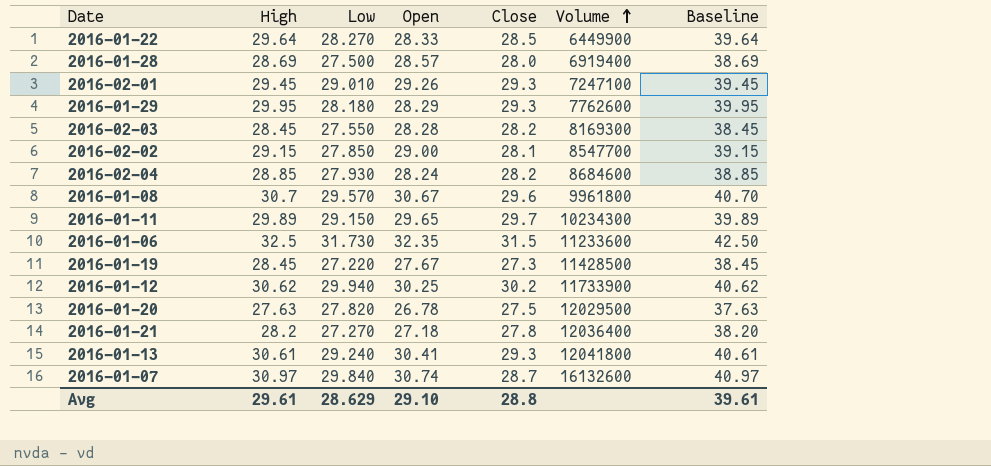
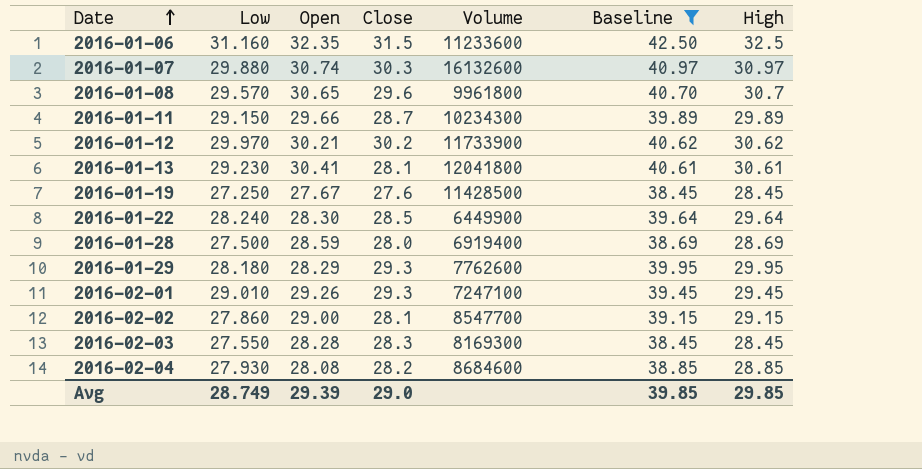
filter: none -> Baseline >= 38.45
row order: Volume ascending -> Date ascending
column High | position: 2 -> 7
2016-01-06 | Low: 31.730 -> 31.160
2016-01-07 | Low: 29.840 -> 29.880
2016-01-07 | Close: 28.7 -> 30.3
2016-01-08 | Open: 30.67 -> 30.65
2016-01-11 | Open: 29.65 -> 29.66
2016-01-11 | Close: 29.7 -> 28.7
2016-01-12 | Low: 29.940 -> 29.970
2016-01-12 | Open: 30.25 -> 30.21
2016-01-13 | Low: 29.240 -> 29.230
2016-01-13 | Close: 29.3 -> 28.1
2016-01-19 | Low: 27.220 -> 27.250
2016-01-19 | Close: 27.3 -> 27.6
2016-01-22 | Low: 28.270 -> 28.240
2016-01-22 | Open: 28.33 -> 28.30
2016-01-28 | Open: 28.57 -> 28.59
2016-02-02 | Low: 27.850 -> 27.860
2016-02-03 | Close: 28.2 -> 28.3
2016-02-04 | Open: 28.24 -> 28.08
Avg | Low: 28.629 -> 28.749
Avg | Open: 29.10 -> 29.39
Avg | Close: 28.8 -> 29.0
Avg | Baseline: 39.61 -> 39.85
Avg | High: 29.61 -> 29.85

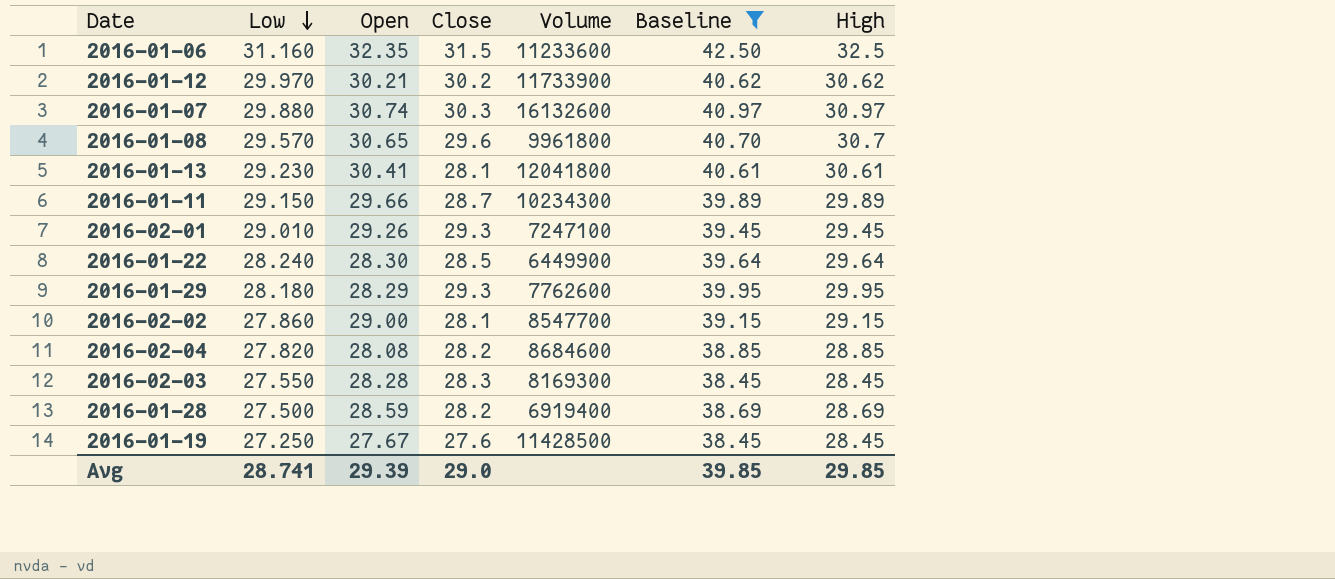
row order: Date ascending -> Low descending
2016-02-04 | Low: 27.930 -> 27.820
2016-01-28 | Close: 28.0 -> 28.2
Avg | Low: 28.749 -> 28.741

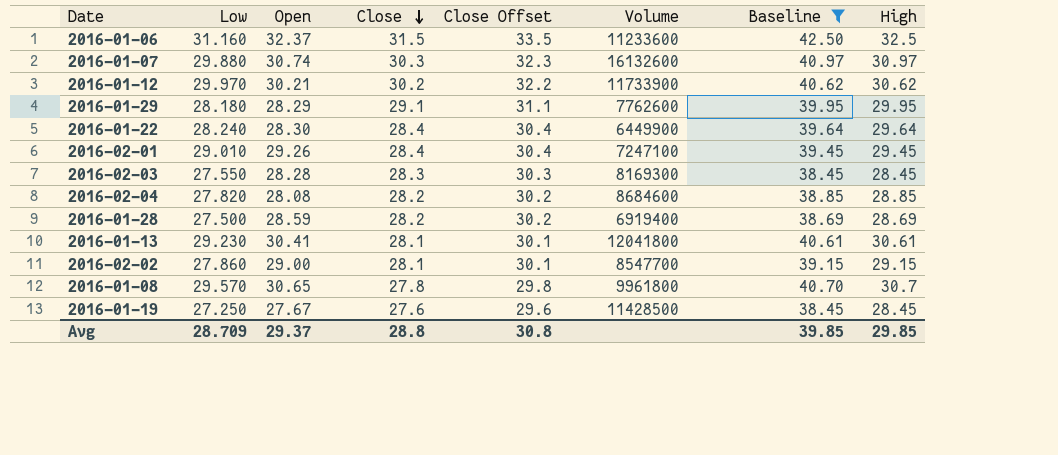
row order: Low descending -> Close descending
column Close Offset | formula: none -> [Close] + 2
row 2016-01-11: 29.150 | 29.66 | 28.7 | 10234300 | 39.89 | 29.89 -> none
2016-01-06 | Open: 32.35 -> 32.37
2016-01-29 | Close: 29.3 -> 29.1
2016-01-22 | Close: 28.5 -> 28.4
2016-02-01 | Close: 29.3 -> 28.4
2016-01-08 | Close: 29.6 -> 27.8
Avg | Low: 28.741 -> 28.709
Avg | Open: 29.39 -> 29.37
Avg | Close: 29.0 -> 28.8

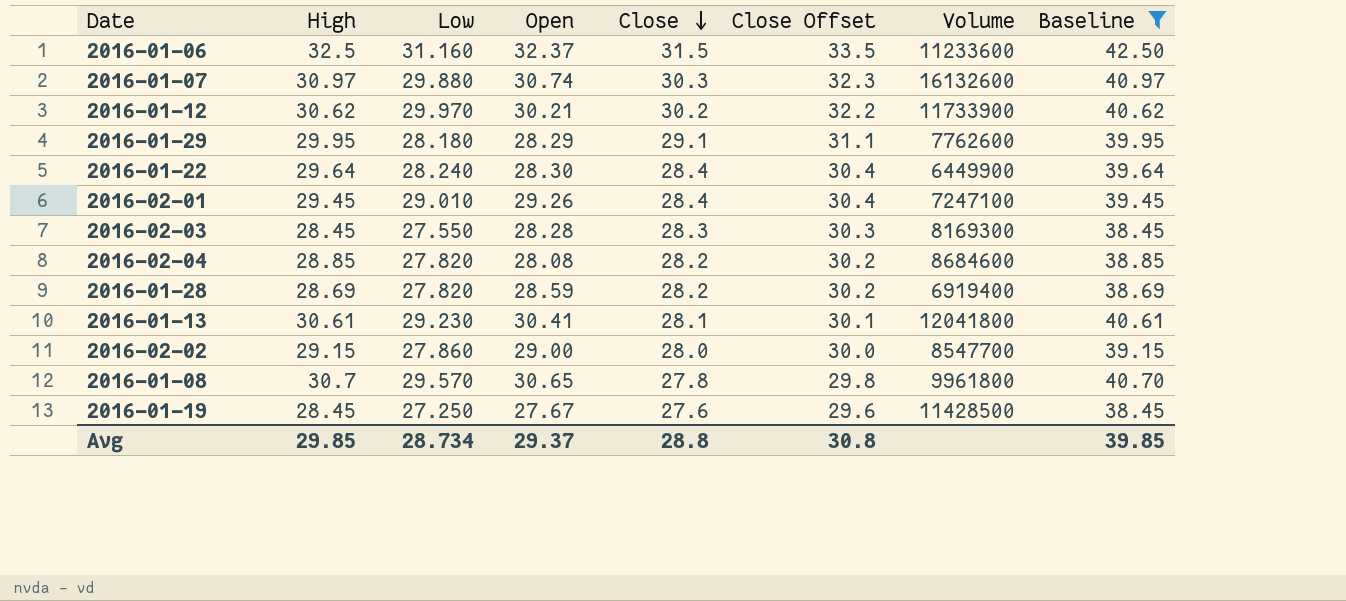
column High | position: 8 -> 2
2016-01-28 | Low: 27.500 -> 27.820
2016-02-02 | Close: 28.1 -> 28.0
2016-02-02 | Close Offset: 30.1 -> 30.0
Avg | Low: 28.709 -> 28.734

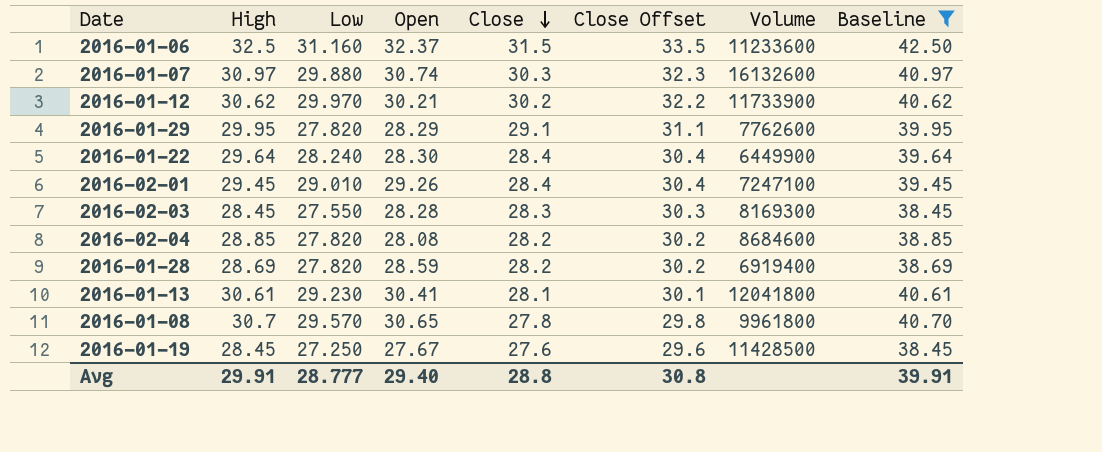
row 2016-02-02: 29.15 | 27.860 | 29.00 | 28.0 | 30.0 | 8547700 | 39.15 -> none
2016-01-29 | Low: 28.180 -> 27.820
Avg | High: 29.85 -> 29.91
Avg | Low: 28.734 -> 28.777
Avg | Open: 29.37 -> 29.40
Avg | Baseline: 39.85 -> 39.91

